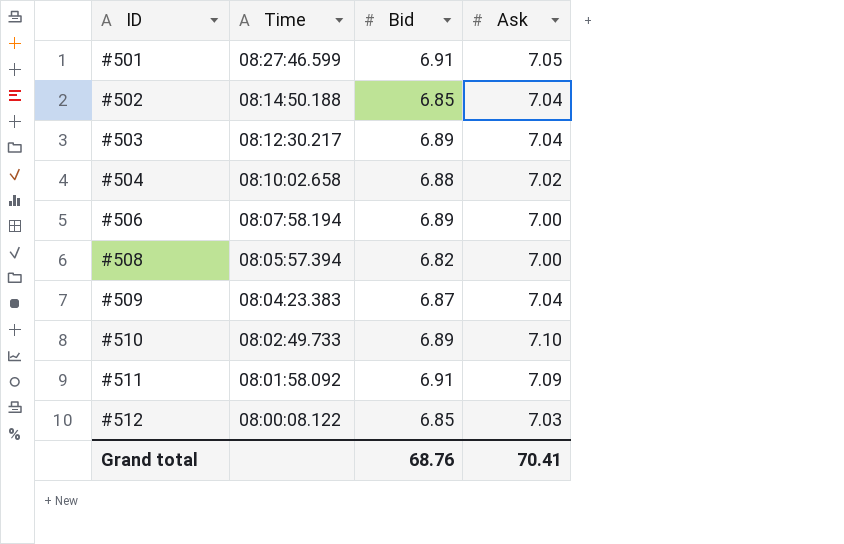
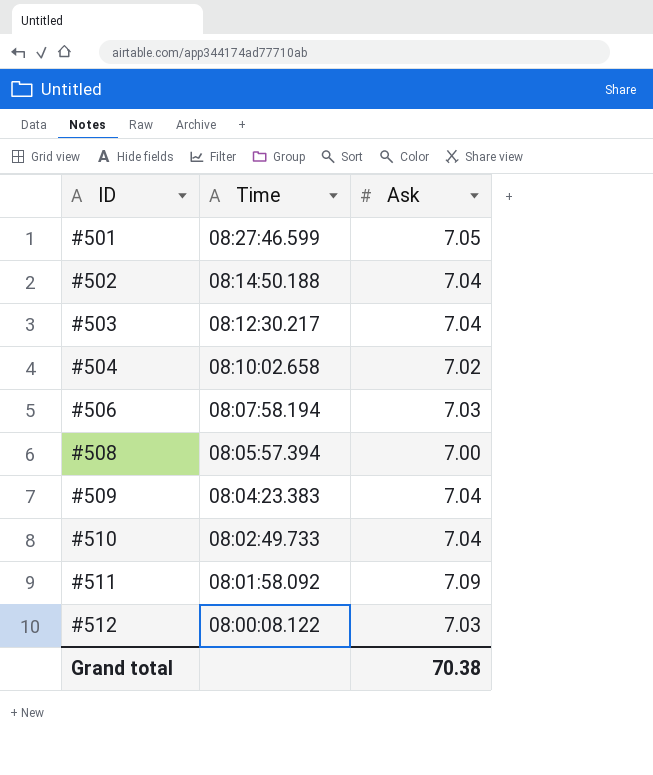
column Bid | position: 3 -> none
#506 | Ask: 7.00 -> 7.03
#510 | Ask: 7.10 -> 7.04
Grand total | Ask: 70.41 -> 70.38

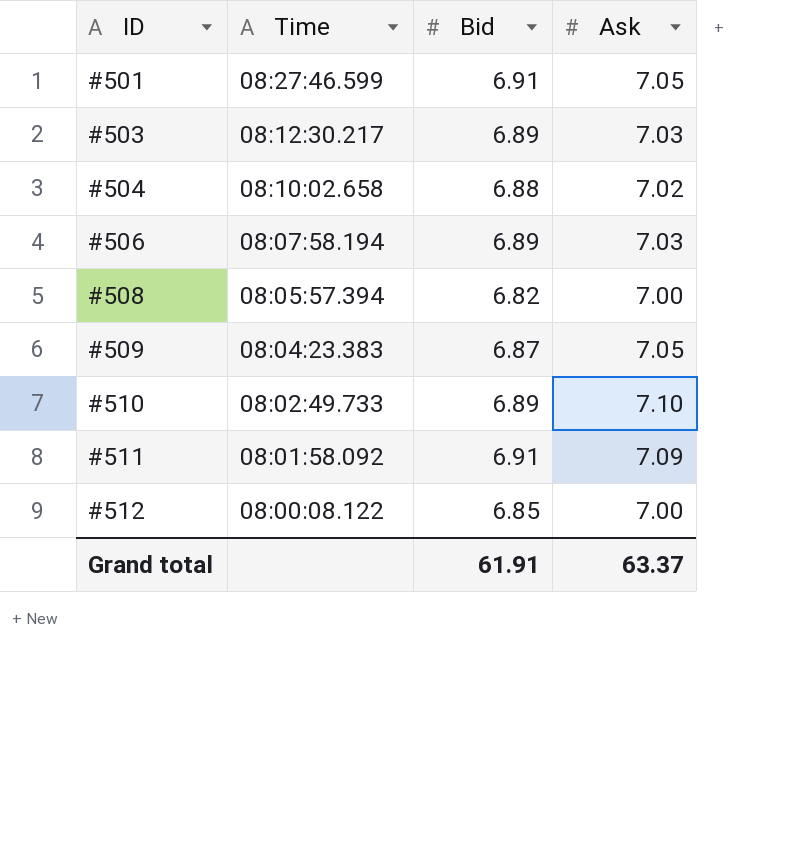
column Bid | position: none -> 3
row #502: 08:14:50.188 | 7.04 -> none
#503 | Ask: 7.04 -> 7.03
#509 | Ask: 7.04 -> 7.05
#510 | Ask: 7.04 -> 7.10
#512 | Ask: 7.03 -> 7.00
Grand total | Ask: 70.38 -> 63.37

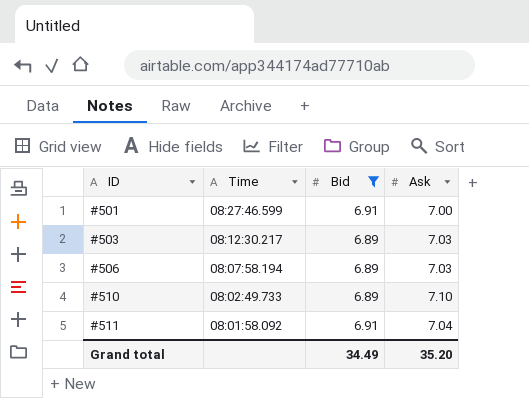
filter: none -> Bid >= 6.89
#501 | Ask: 7.05 -> 7.00
#511 | Ask: 7.09 -> 7.04
Grand total | Bid: 61.91 -> 34.49
Grand total | Ask: 63.37 -> 35.20

